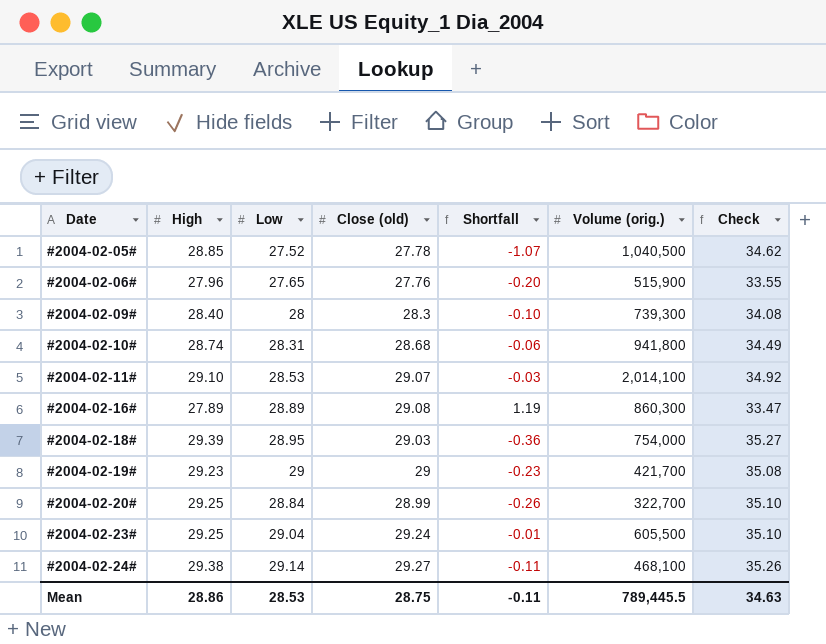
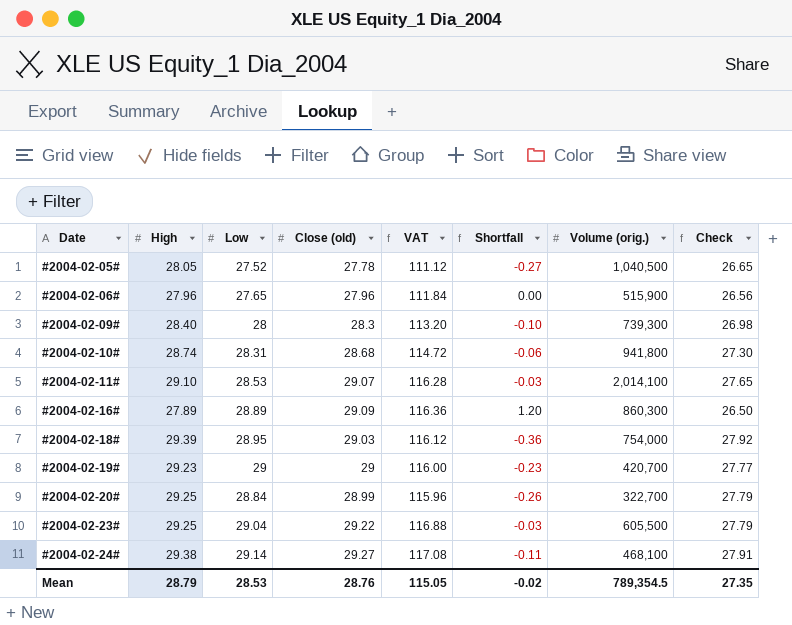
column VAT | formula: none -> [Close (old)] * 4
column Check | formula: [High] * 1.2 -> [High] * 0.95
#2004-02-05# | High: 28.85 -> 28.05
#2004-02-05# | Shortfall: -1.07 -> -0.27
#2004-02-06# | Close (old): 27.76 -> 27.96
#2004-02-06# | Shortfall: -0.20 -> 0.00
#2004-02-16# | Close (old): 29.08 -> 29.09
#2004-02-16# | Shortfall: 1.19 -> 1.20
#2004-02-19# | Volume (orig.): 421,700 -> 420,700
#2004-02-23# | Close (old): 29.24 -> 29.22
#2004-02-23# | Shortfall: -0.01 -> -0.03
Mean | High: 28.86 -> 28.79
Mean | Close (old): 28.75 -> 28.76
Mean | Shortfall: -0.11 -> -0.02
Mean | Volume (orig.): 789,445.5 -> 789,354.5
Mean | Check: 34.63 -> 27.35

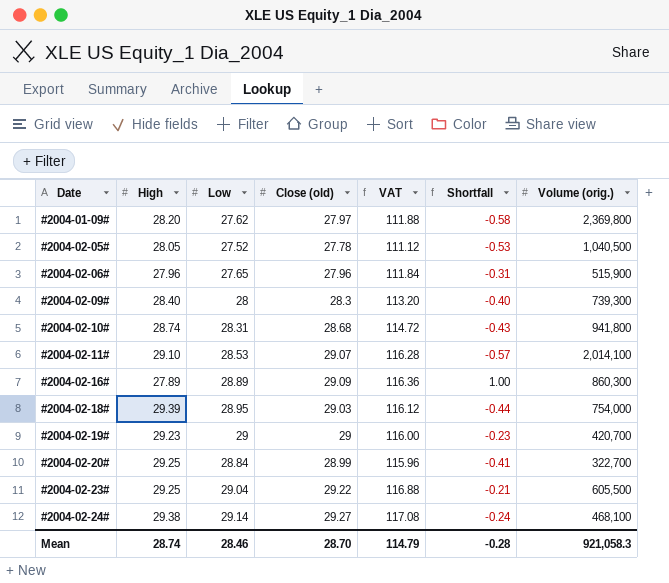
column Check | formula: [High] * 0.95 -> none
column Shortfall | formula: [Close (old)] - [High] -> [Low] - [High]
row #2004-01-09#: none -> 28.20 | 27.62 | 27.97 | 111.88 | -0.58 | 2,369,800
Mean | High: 28.79 -> 28.74
Mean | Low: 28.53 -> 28.46
Mean | Close (old): 28.76 -> 28.70
Mean | VAT: 115.05 -> 114.79
Mean | Shortfall: -0.02 -> -0.28
Mean | Volume (orig.): 789,354.5 -> 921,058.3

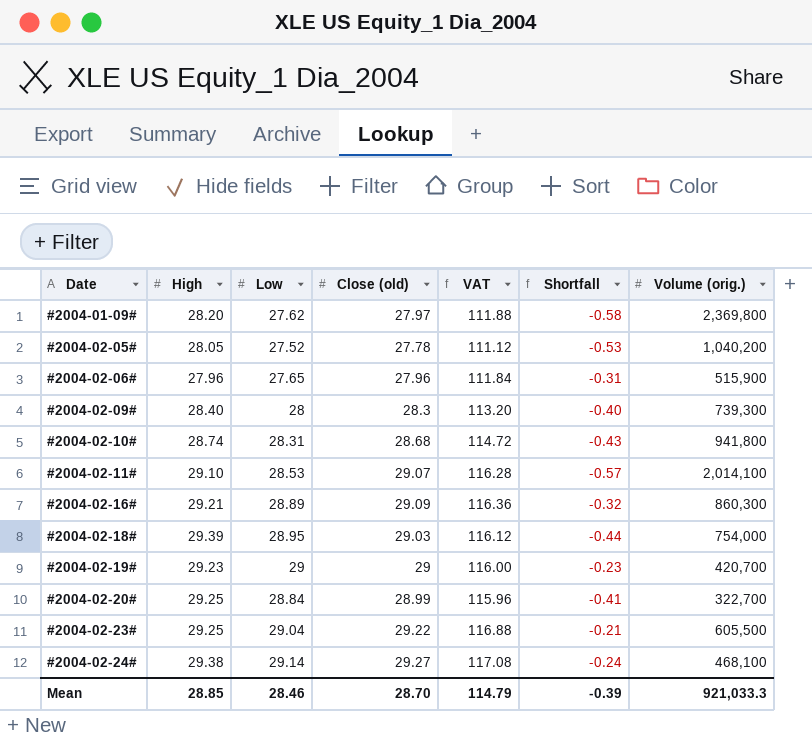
#2004-02-05# | Volume (orig.): 1,040,500 -> 1,040,200
#2004-02-16# | High: 27.89 -> 29.21
#2004-02-16# | Shortfall: 1.00 -> -0.32
Mean | High: 28.74 -> 28.85
Mean | Shortfall: -0.28 -> -0.39
Mean | Volume (orig.): 921,058.3 -> 921,033.3

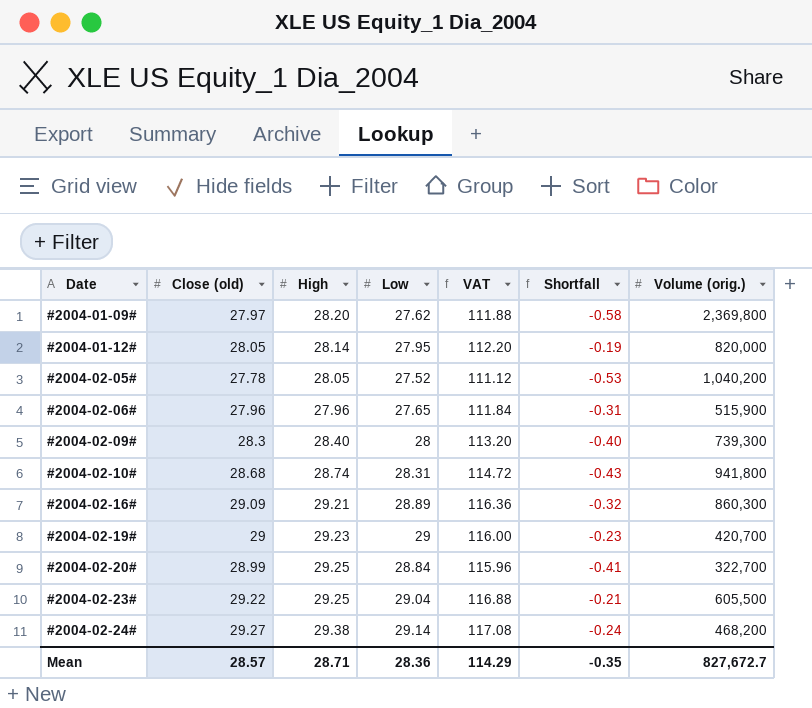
column Close (old) | position: 4 -> 2
row #2004-02-11#: 29.10 | 28.53 | 29.07 | 116.28 | -0.57 | 2,014,100 -> none
row #2004-02-18#: 29.39 | 28.95 | 29.03 | 116.12 | -0.44 | 754,000 -> none
row #2004-01-12#: none -> 28.05 | 28.14 | 27.95 | 112.20 | -0.19 | 820,000
#2004-02-24# | Volume (orig.): 468,100 -> 468,200
Mean | Close (old): 28.70 -> 28.57
Mean | High: 28.85 -> 28.71
Mean | Low: 28.46 -> 28.36
Mean | VAT: 114.79 -> 114.29
Mean | Shortfall: -0.39 -> -0.35
Mean | Volume (orig.): 921,033.3 -> 827,672.7

